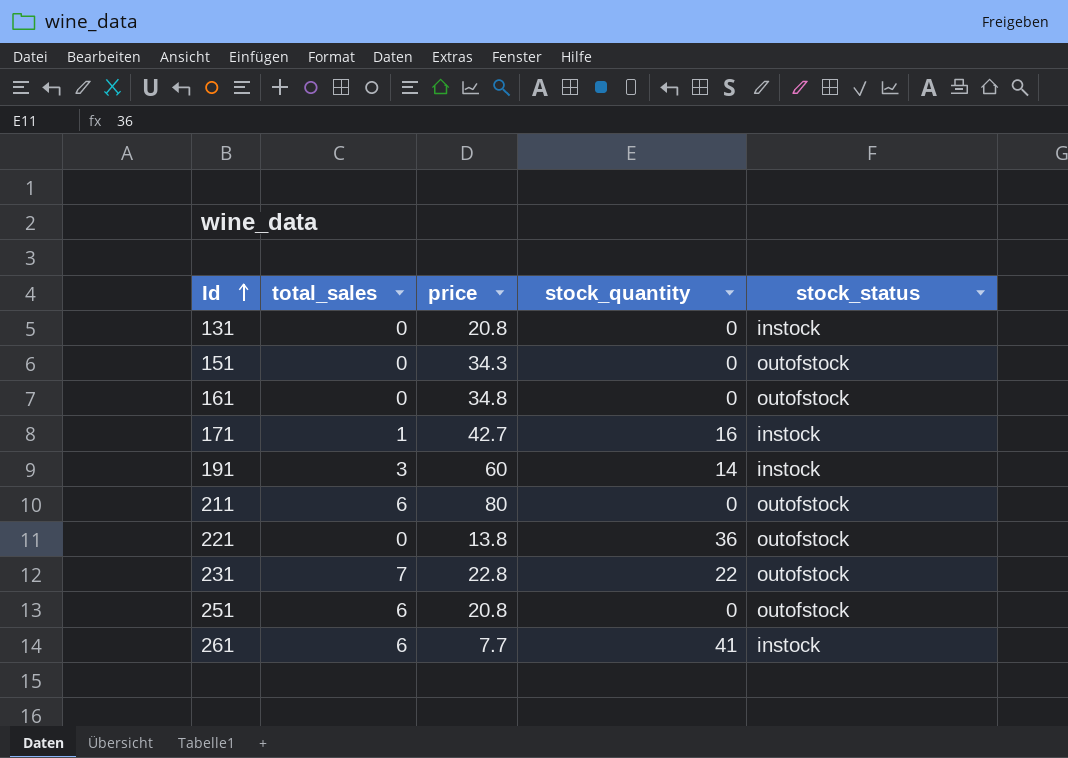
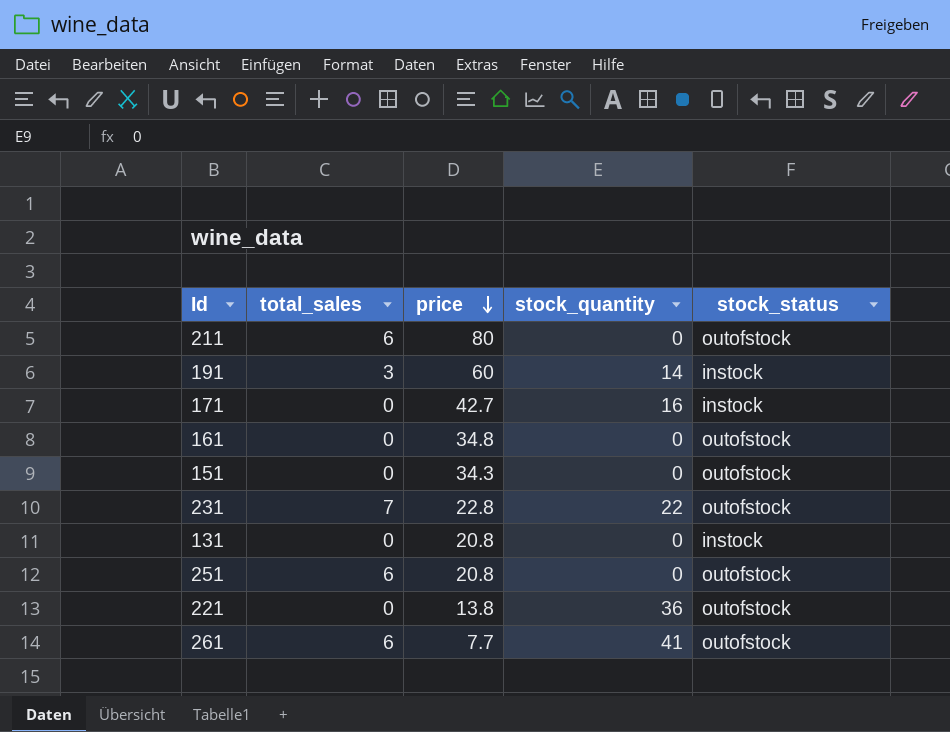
row order: Id ascending -> price descending
171 | total_sales: 1 -> 0
261 | stock_status: instock -> outofstock

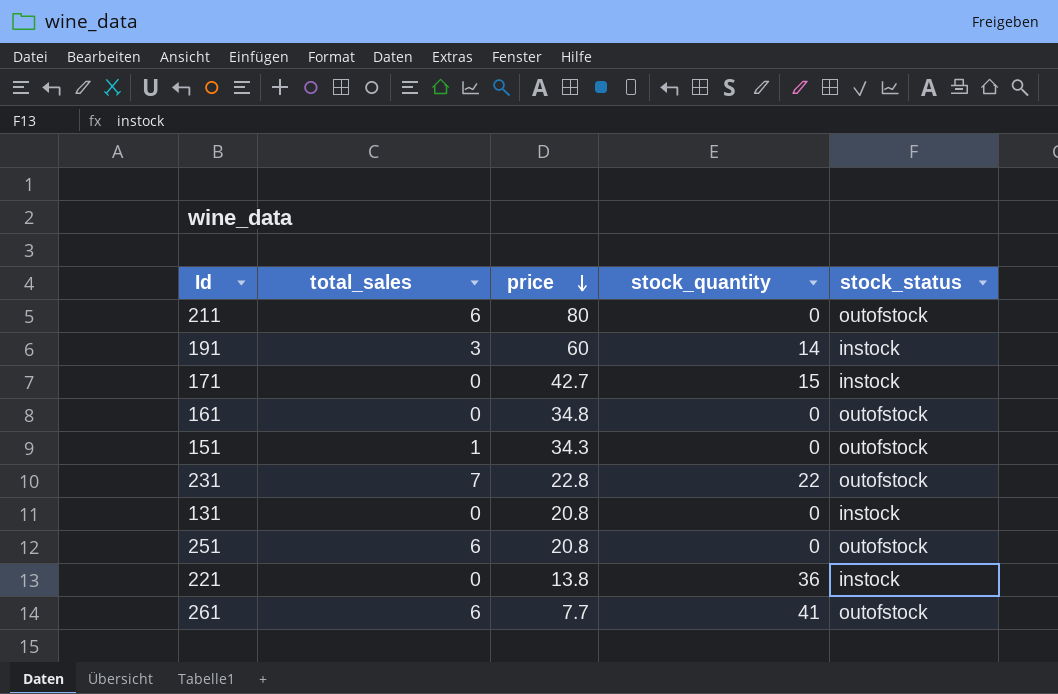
171 | stock_quantity: 16 -> 15
151 | total_sales: 0 -> 1
221 | stock_status: outofstock -> instock

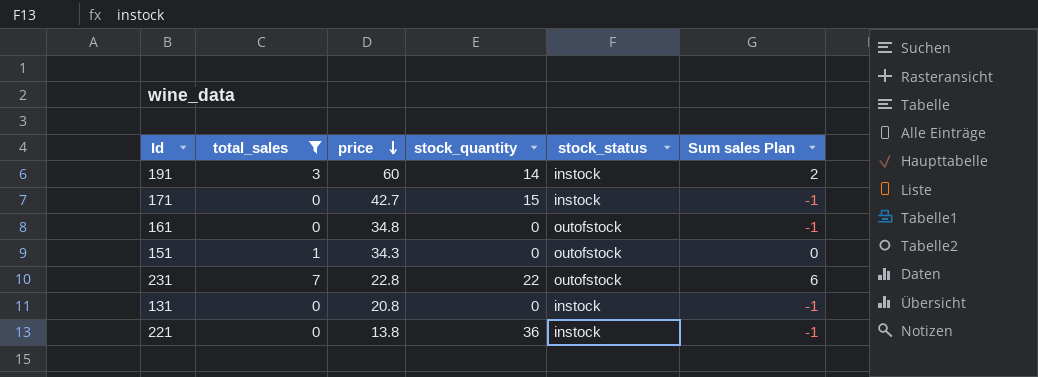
filter: none -> total_sales != 6
column Sum sales Plan | formula: none -> [total_sales] - 1

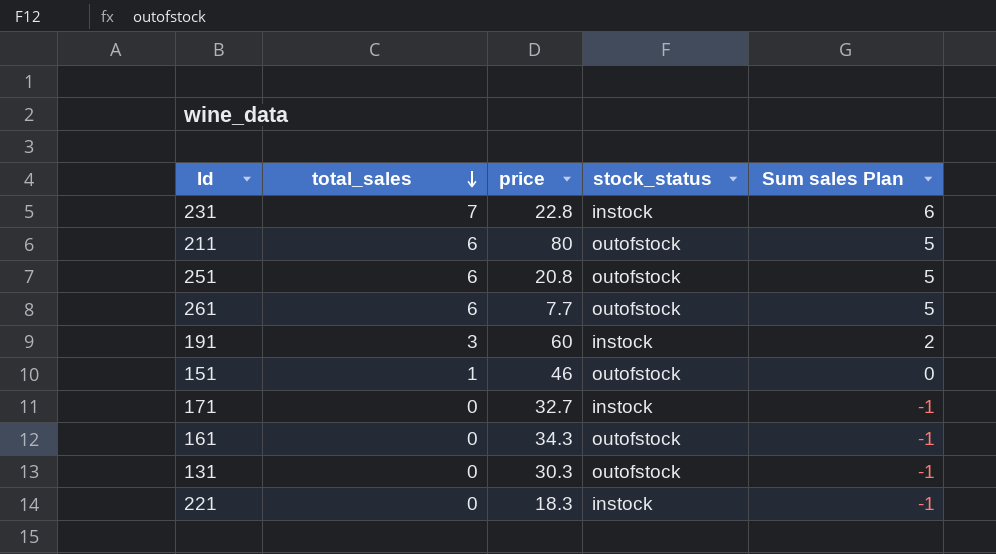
filter: total_sales != 6 -> none
row order: price descending -> total_sales descending
column stock_quantity | position: 4 -> none
231 | stock_status: outofstock -> instock
151 | price: 34.3 -> 46
171 | price: 42.7 -> 32.7
161 | price: 34.8 -> 34.3
131 | price: 20.8 -> 30.3
131 | stock_status: instock -> outofstock
221 | price: 13.8 -> 18.3

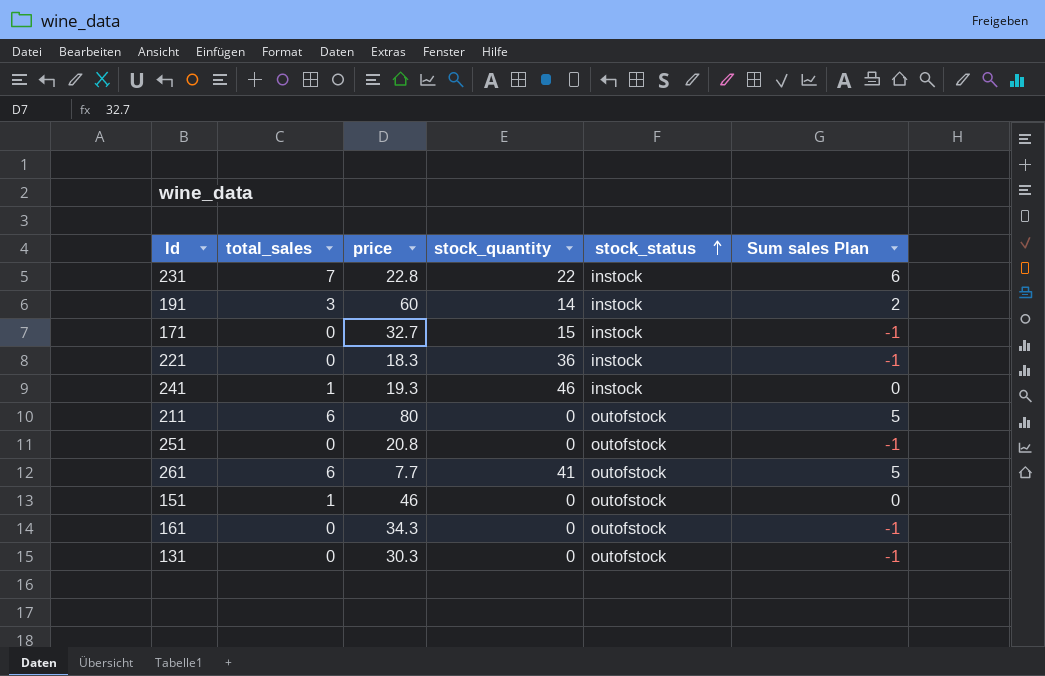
row order: total_sales descending -> stock_status ascending
column stock_quantity | position: none -> 4
row 241: none -> 1 | 19.3 | 46 | instock | 0
251 | total_sales: 6 -> 0
251 | Sum sales Plan: 5 -> -1

